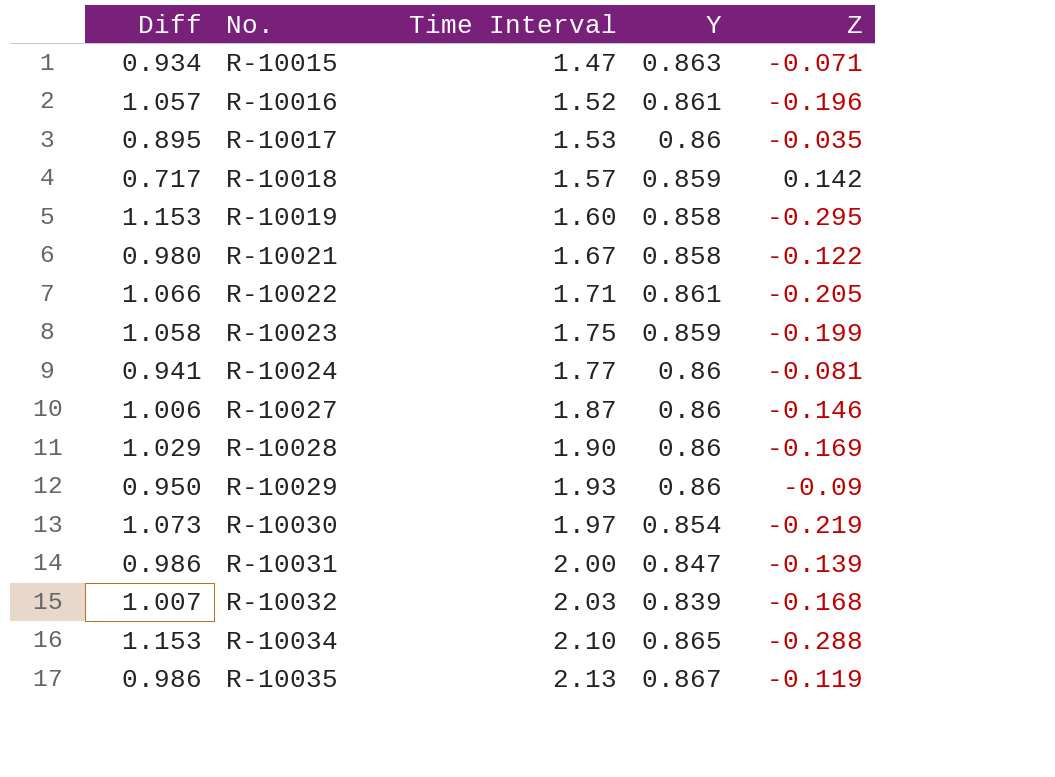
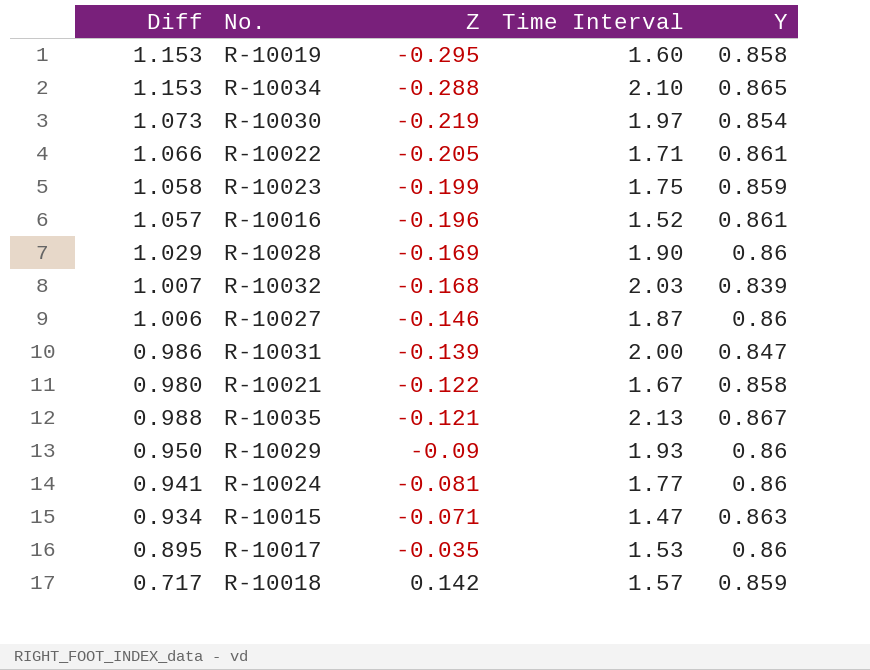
row order: No. ascending -> Z ascending
column Z | position: 5 -> 3
R-10035 | Diff: 0.986 -> 0.988
R-10035 | Z: -0.119 -> -0.121

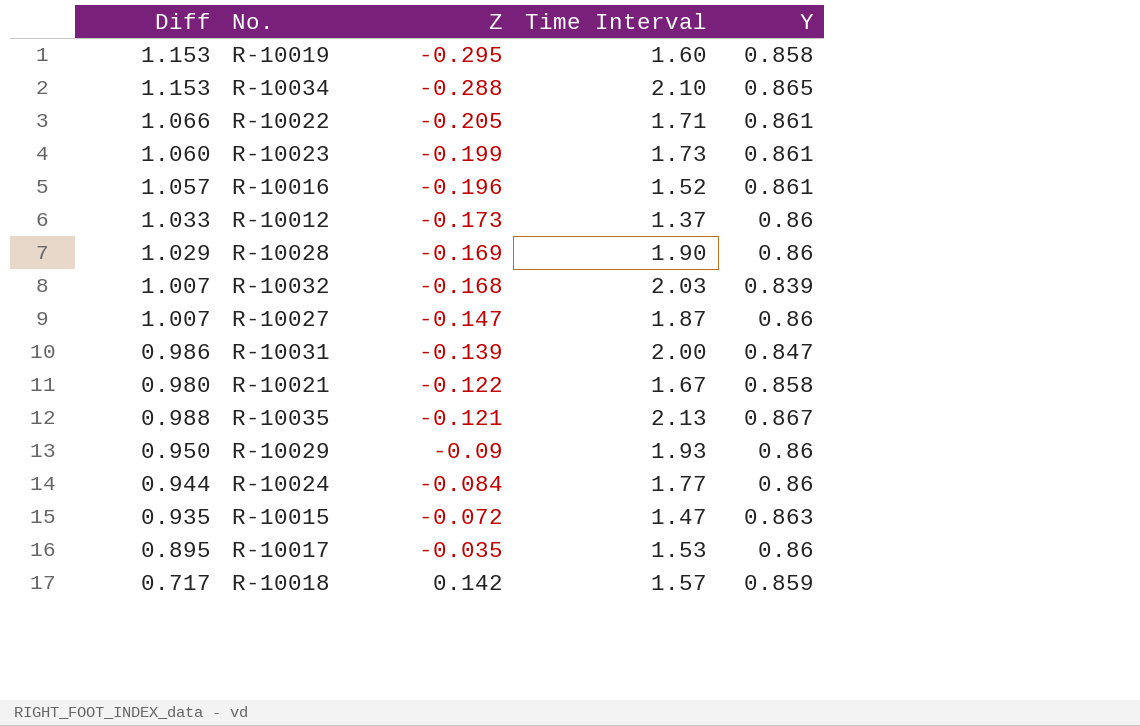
row R-10030: 1.073 | -0.219 | 1.97 | 0.854 -> none
R-10023 | Diff: 1.058 -> 1.060
R-10023 | Time Interval: 1.75 -> 1.73
R-10023 | Y: 0.859 -> 0.861
row R-10012: none -> 1.033 | -0.173 | 1.37 | 0.86
R-10027 | Diff: 1.006 -> 1.007
R-10027 | Z: -0.146 -> -0.147
R-10024 | Diff: 0.941 -> 0.944
R-10024 | Z: -0.081 -> -0.084
R-10015 | Diff: 0.934 -> 0.935
R-10015 | Z: -0.071 -> -0.072

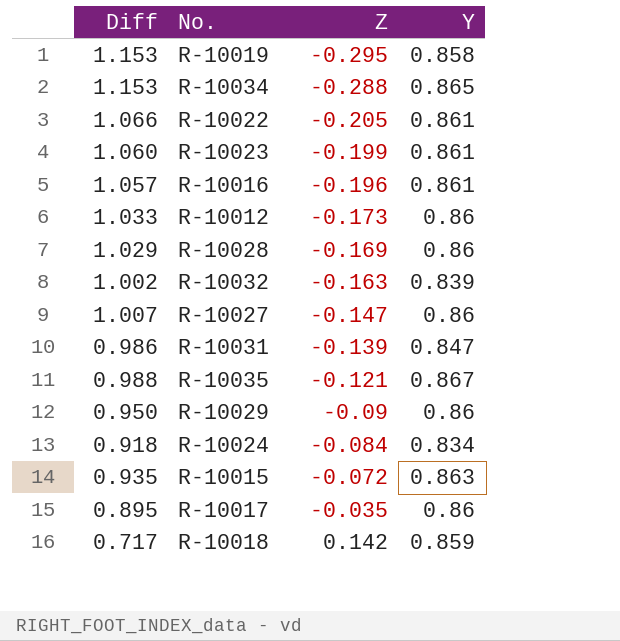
column Time Interval | position: 4 -> none
row R-10021: 0.980 | -0.122 | 1.67 | 0.858 -> none
R-10032 | Diff: 1.007 -> 1.002
R-10032 | Z: -0.168 -> -0.163
R-10024 | Diff: 0.944 -> 0.918
R-10024 | Y: 0.86 -> 0.834

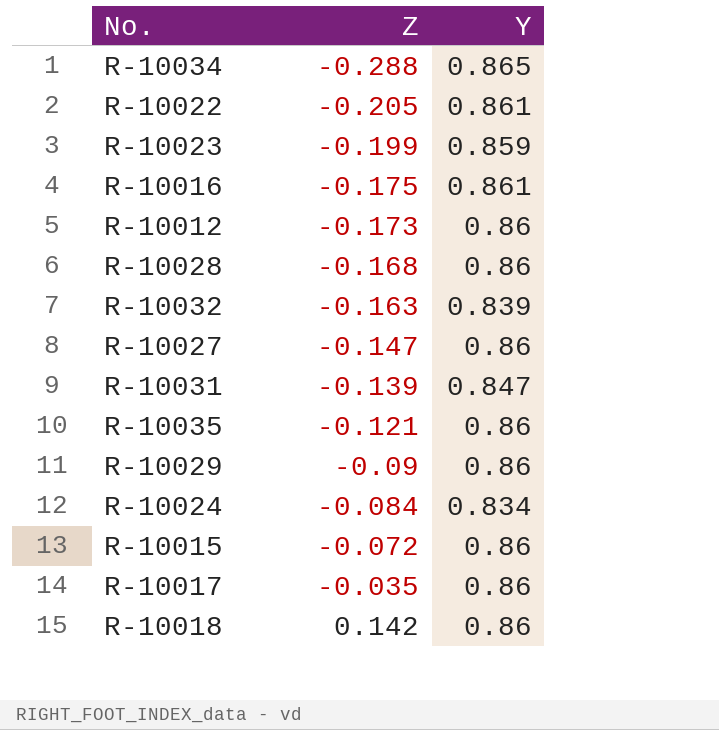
column Diff | formula: [Y] - [Z] -> none
row R-10019: 1.153 | -0.295 | 0.858 -> none
R-10023 | Y: 0.861 -> 0.859
R-10016 | Z: -0.196 -> -0.175
R-10028 | Z: -0.169 -> -0.168
R-10035 | Y: 0.867 -> 0.86
R-10015 | Y: 0.863 -> 0.86
R-10018 | Y: 0.859 -> 0.86

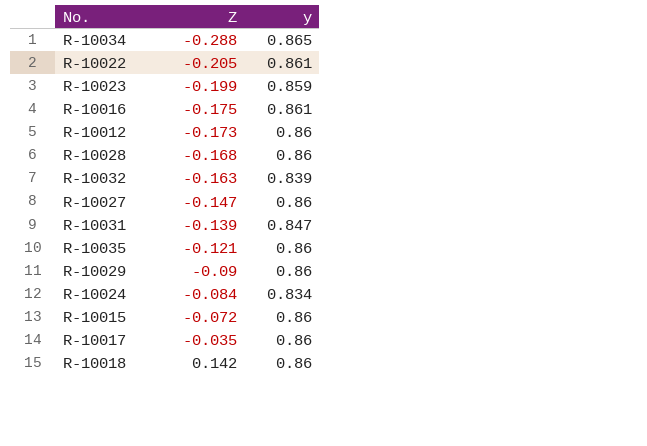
column name: Y -> y

